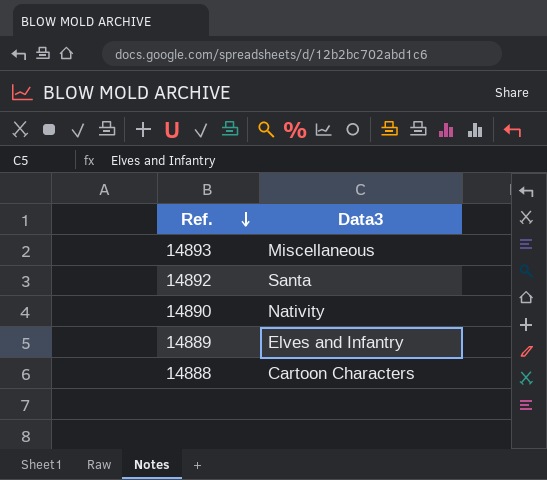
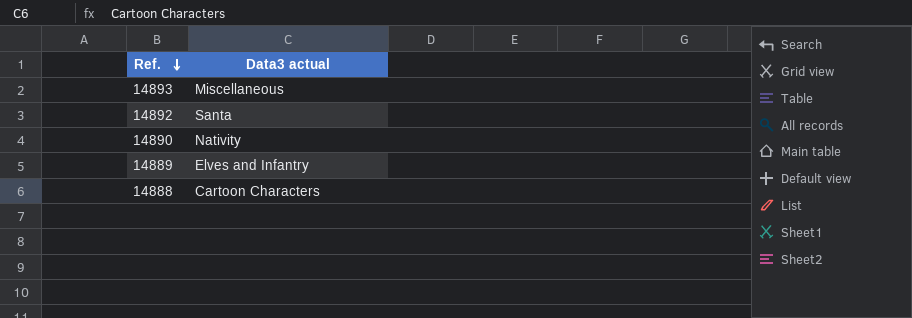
column name: Data3 -> Data3 actual

